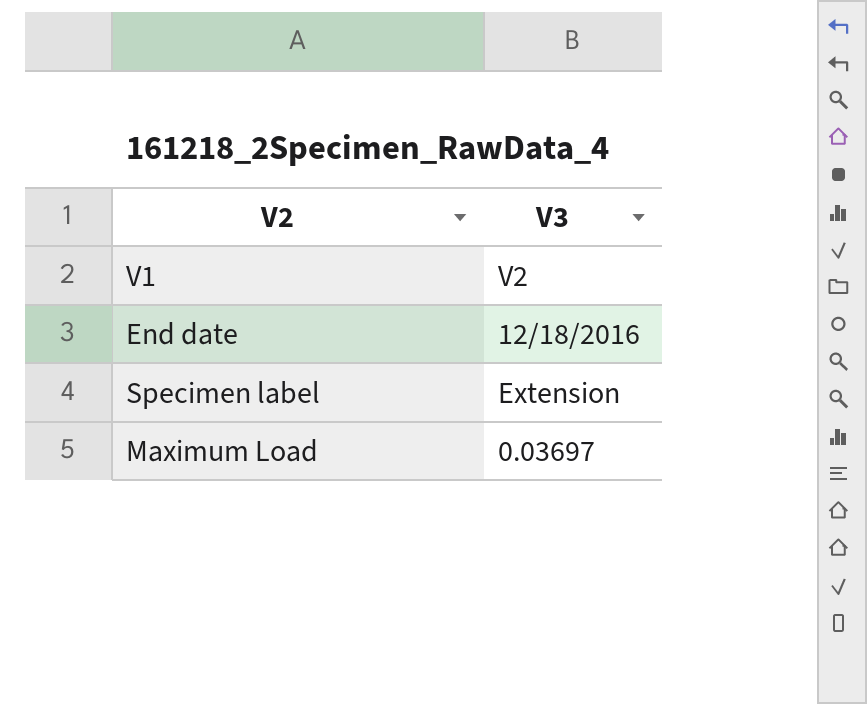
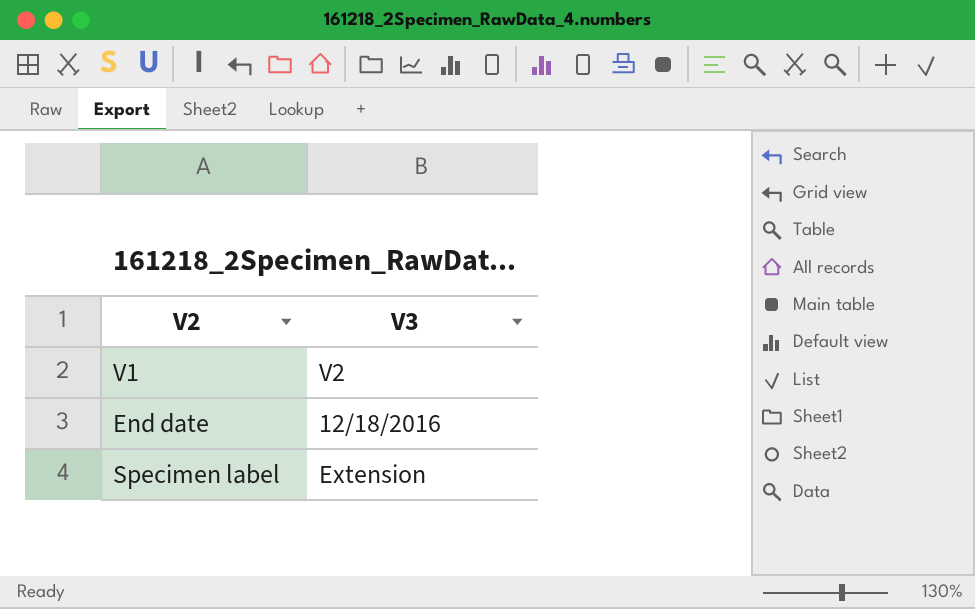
row Maximum Load: 0.03697 -> none

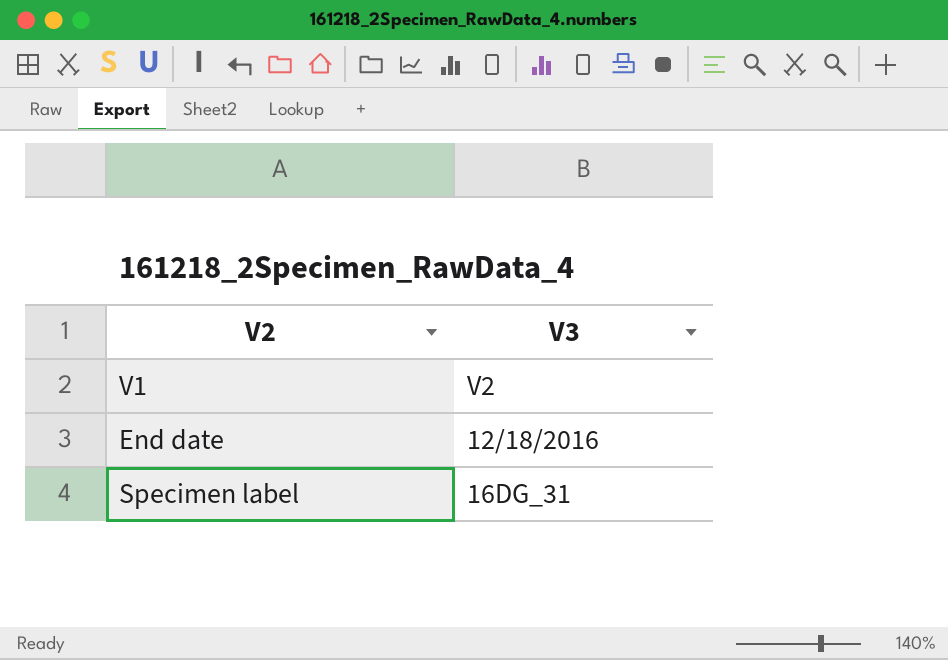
Specimen label | V3: Extension -> 16DG_31

